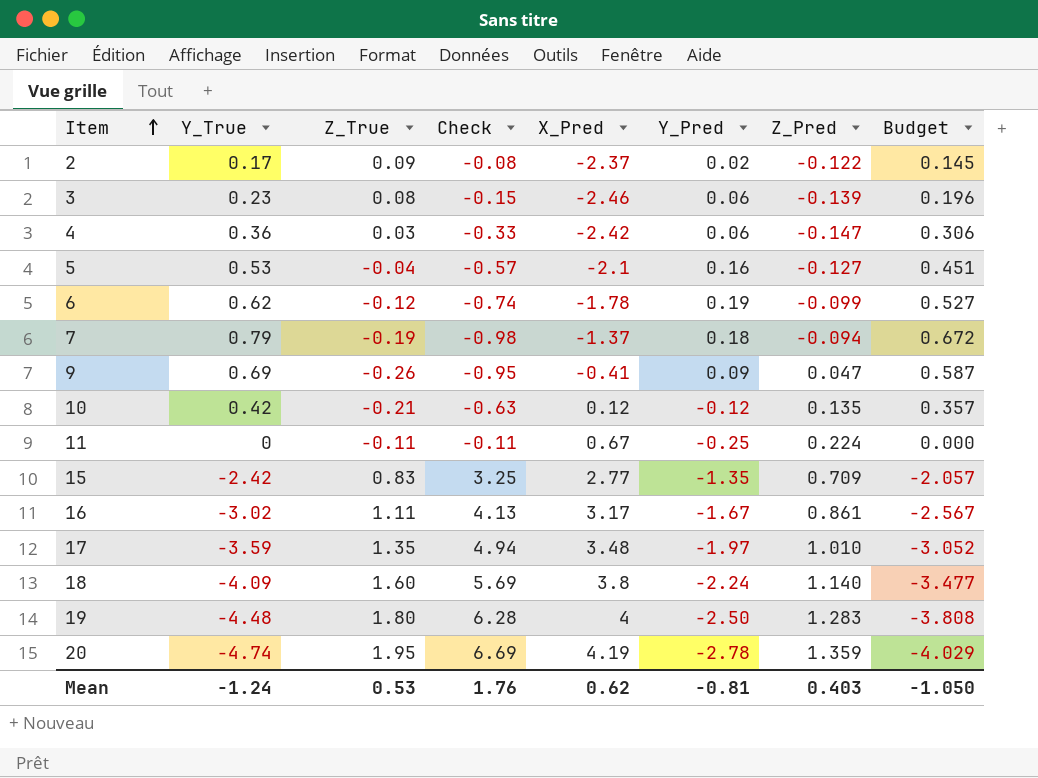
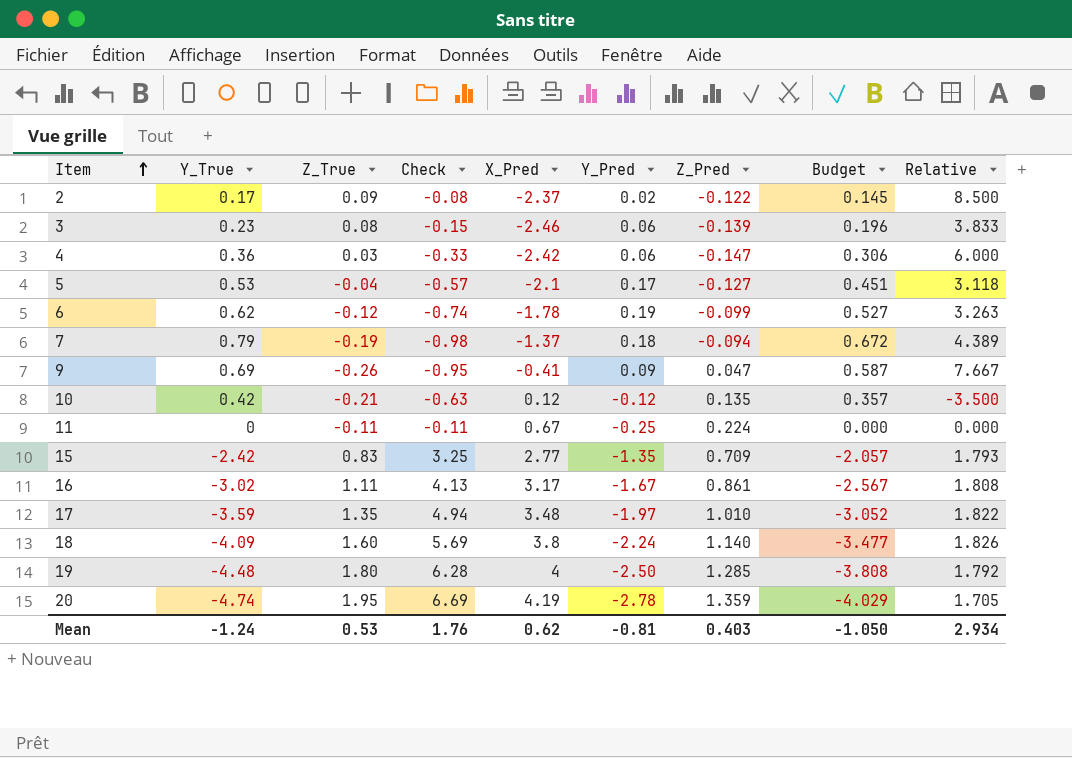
column Relative | formula: none -> [Y_True] / [Y_Pred]
5 | Y_Pred: 0.16 -> 0.17
19 | Z_Pred: 1.283 -> 1.285

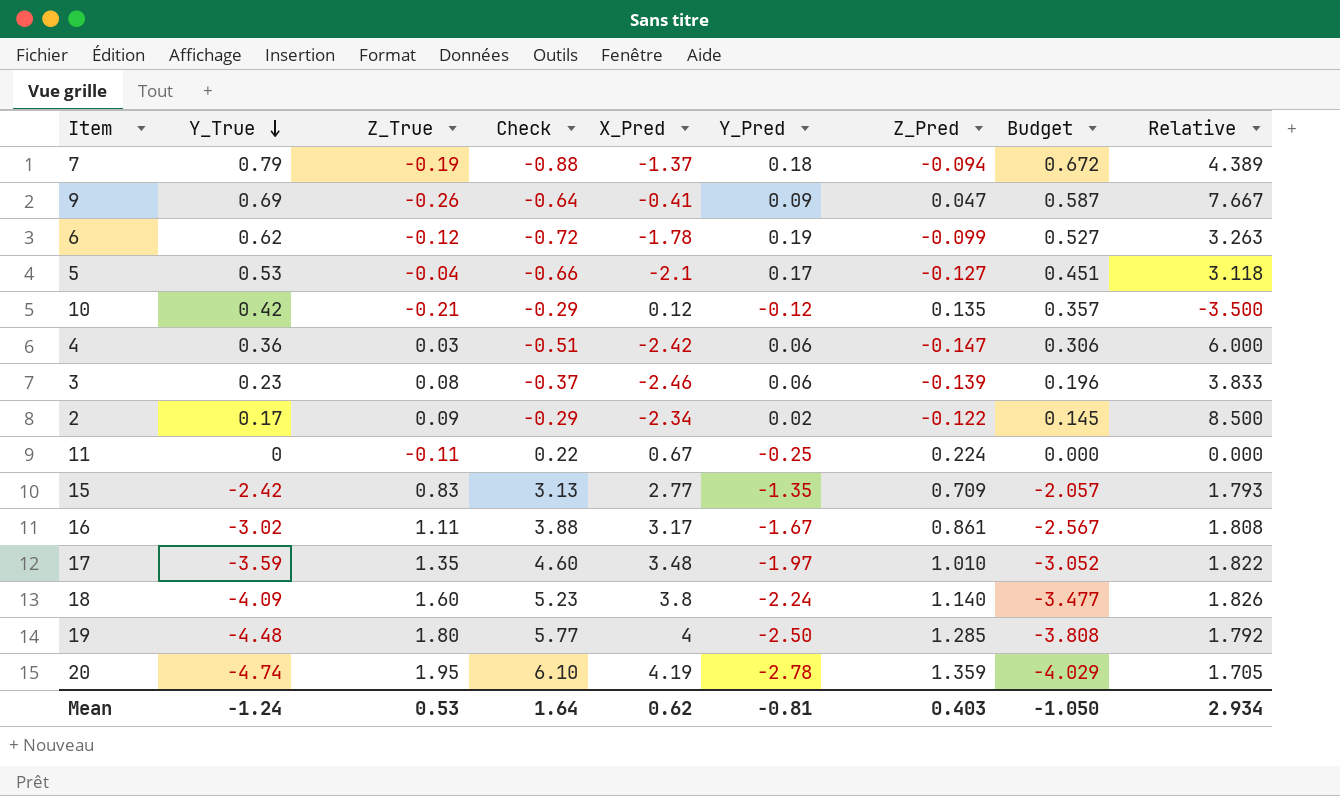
row order: Item ascending -> Y_True descending
column Check | formula: [Z_True] - [Y_True] -> [Z_Pred] - [Y_True]
2 | X_Pred: -2.37 -> -2.34
Mean | Check: 1.76 -> 1.64

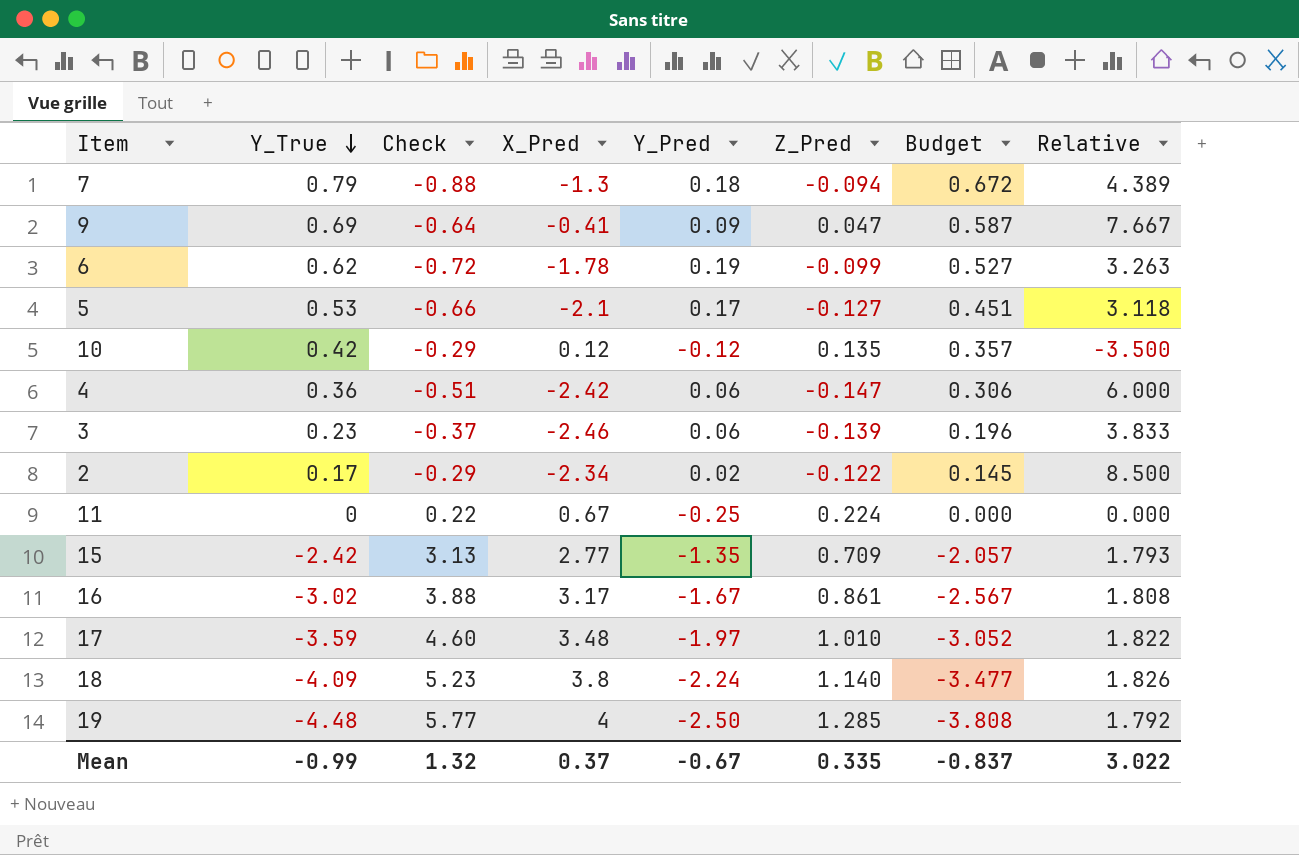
column Z_True | position: 3 -> none
row 20: -4.74 | 1.95 | 6.10 | 4.19 | -2.78 | 1.359 | -4.029 | 1.705 -> none
7 | X_Pred: -1.37 -> -1.3
Mean | Y_True: -1.24 -> -0.99
Mean | Check: 1.64 -> 1.32
Mean | X_Pred: 0.62 -> 0.37
Mean | Y_Pred: -0.81 -> -0.67
Mean | Z_Pred: 0.403 -> 0.335
Mean | Budget: -1.050 -> -0.837
Mean | Relative: 2.934 -> 3.022

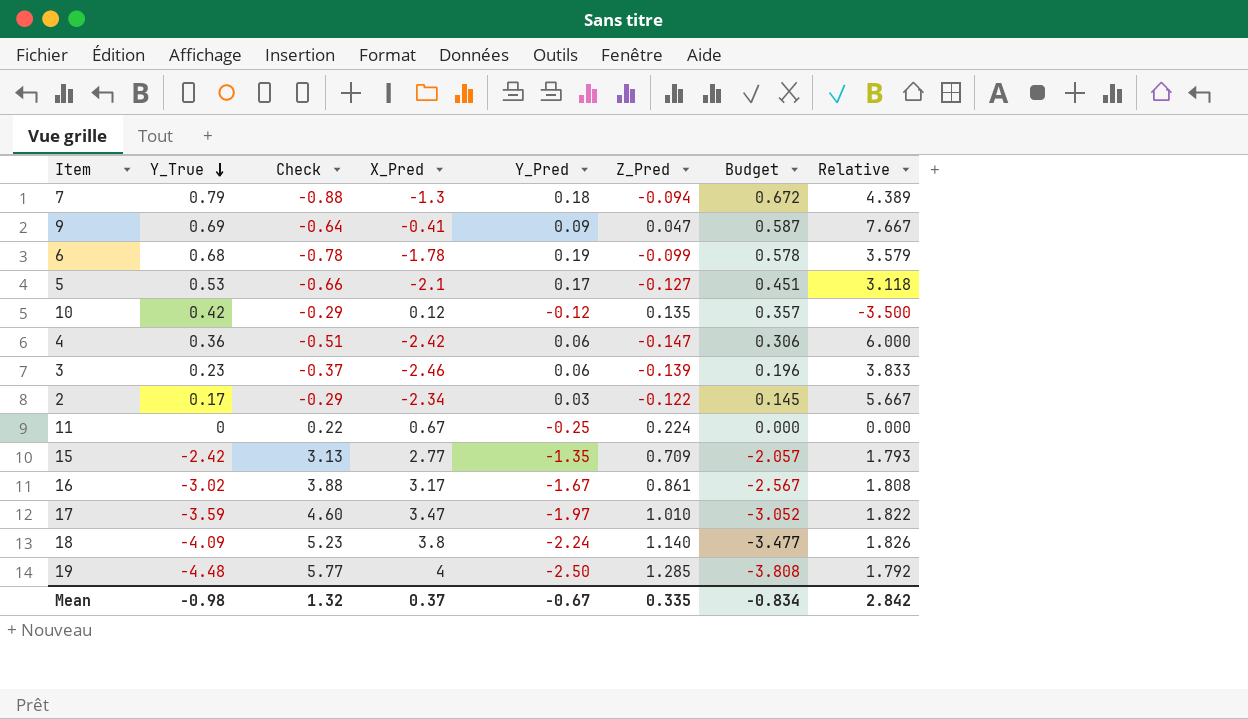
6 | Y_True: 0.62 -> 0.68
6 | Check: -0.72 -> -0.78
6 | Budget: 0.527 -> 0.578
6 | Relative: 3.263 -> 3.579
2 | Y_Pred: 0.02 -> 0.03
2 | Relative: 8.500 -> 5.667
17 | X_Pred: 3.48 -> 3.47
Mean | Y_True: -0.99 -> -0.98
Mean | Budget: -0.837 -> -0.834
Mean | Relative: 3.022 -> 2.842

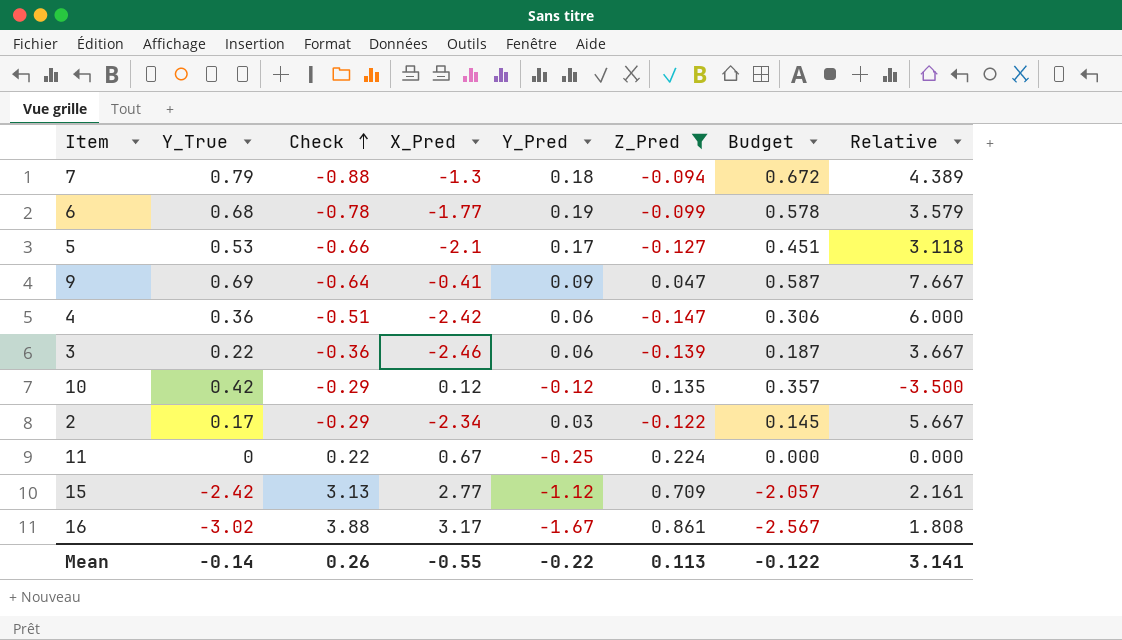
filter: none -> Z_Pred <= 0.861
row order: Y_True descending -> Check ascending
6 | X_Pred: -1.78 -> -1.77
3 | Y_True: 0.23 -> 0.22
3 | Check: -0.37 -> -0.36
3 | Budget: 0.196 -> 0.187
3 | Relative: 3.833 -> 3.667
15 | Y_Pred: -1.35 -> -1.12
15 | Relative: 1.793 -> 2.161
Mean | Y_True: -0.98 -> -0.14
Mean | Check: 1.32 -> 0.26
Mean | X_Pred: 0.37 -> -0.55
Mean | Y_Pred: -0.67 -> -0.22
Mean | Z_Pred: 0.335 -> 0.113
Mean | Budget: -0.834 -> -0.122
Mean | Relative: 2.842 -> 3.141

